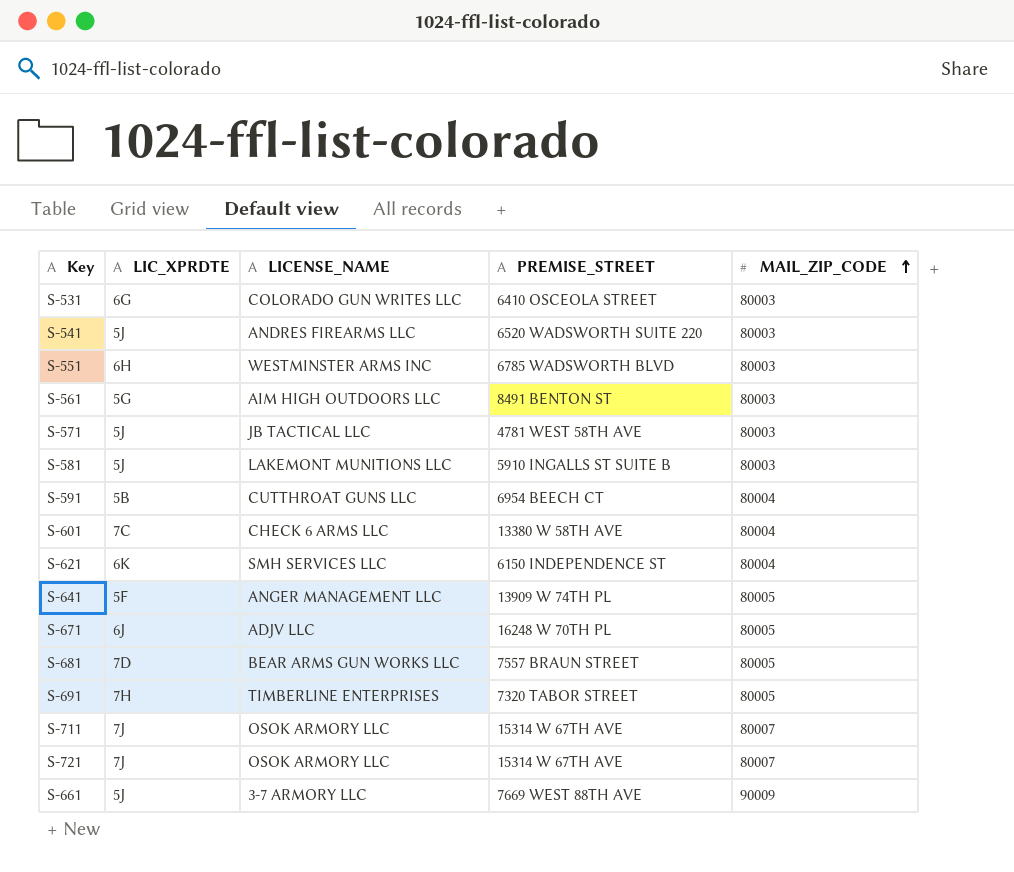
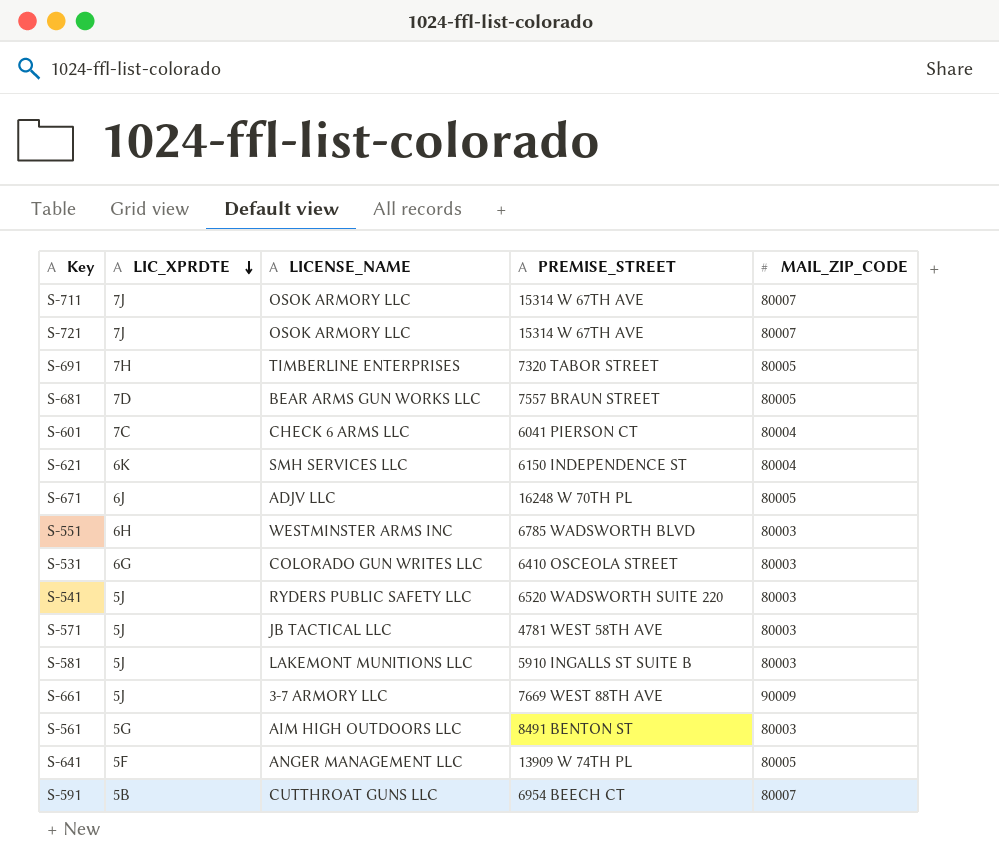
row order: MAIL_ZIP_CODE ascending -> LIC_XPRDTE descending
S-601 | PREMISE_STREET: 13380 W 58TH AVE -> 6041 PIERSON CT
S-541 | LICENSE_NAME: ANDRES FIREARMS LLC -> RYDERS PUBLIC SAFETY LLC
S-591 | MAIL_ZIP_CODE: 80004 -> 80007

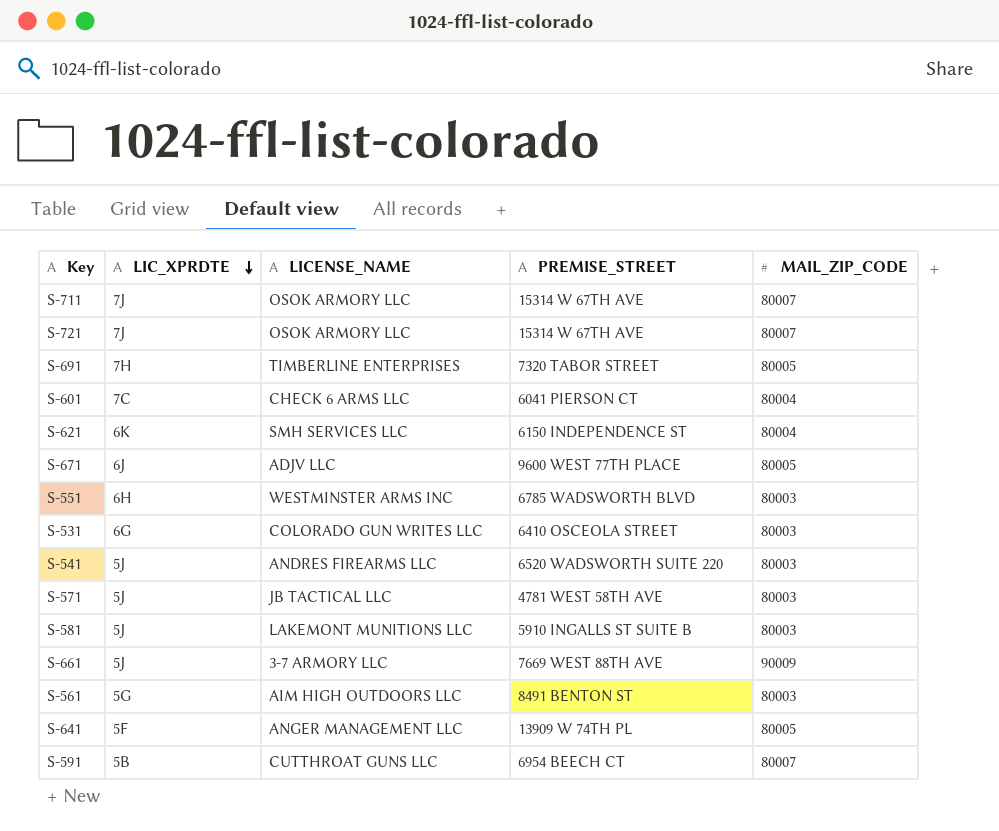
row S-681: 7D | BEAR ARMS GUN WORKS LLC | 7557 BRAUN STREET | 80005 -> none
S-671 | PREMISE_STREET: 16248 W 70TH PL -> 9600 WEST 77TH PLACE
S-541 | LICENSE_NAME: RYDERS PUBLIC SAFETY LLC -> ANDRES FIREARMS LLC

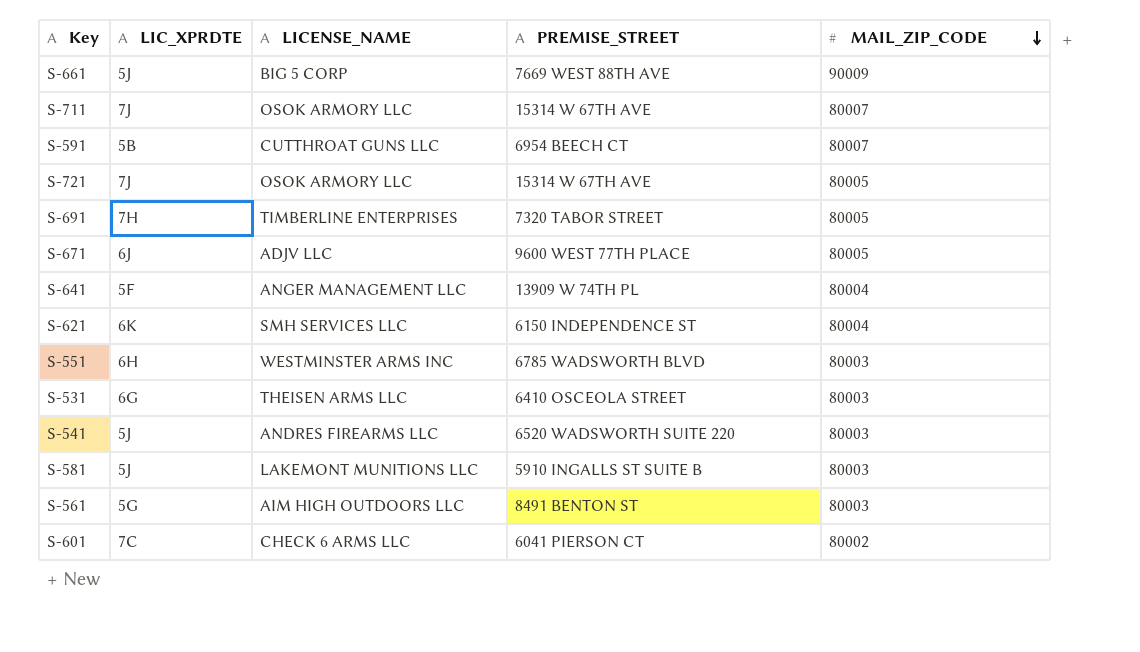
row order: LIC_XPRDTE descending -> MAIL_ZIP_CODE descending
row S-571: 5J | JB TACTICAL LLC | 4781 WEST 58TH AVE | 80003 -> none
S-661 | LICENSE_NAME: 3-7 ARMORY LLC -> BIG 5 CORP
S-721 | MAIL_ZIP_CODE: 80007 -> 80005
S-641 | MAIL_ZIP_CODE: 80005 -> 80004
S-531 | LICENSE_NAME: COLORADO GUN WRITES LLC -> THEISEN ARMS LLC
S-601 | MAIL_ZIP_CODE: 80004 -> 80002

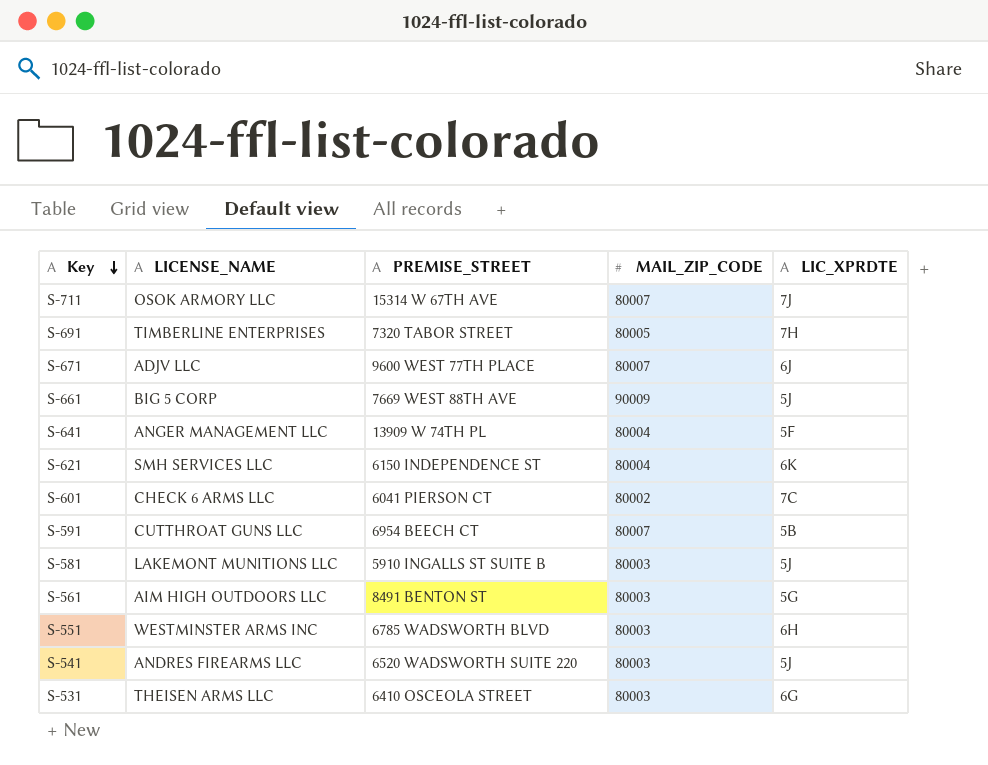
row order: MAIL_ZIP_CODE descending -> Key descending
column LIC_XPRDTE | position: 2 -> 5
row S-721: 7J | OSOK ARMORY LLC | 15314 W 67TH AVE | 80005 -> none
S-671 | MAIL_ZIP_CODE: 80005 -> 80007

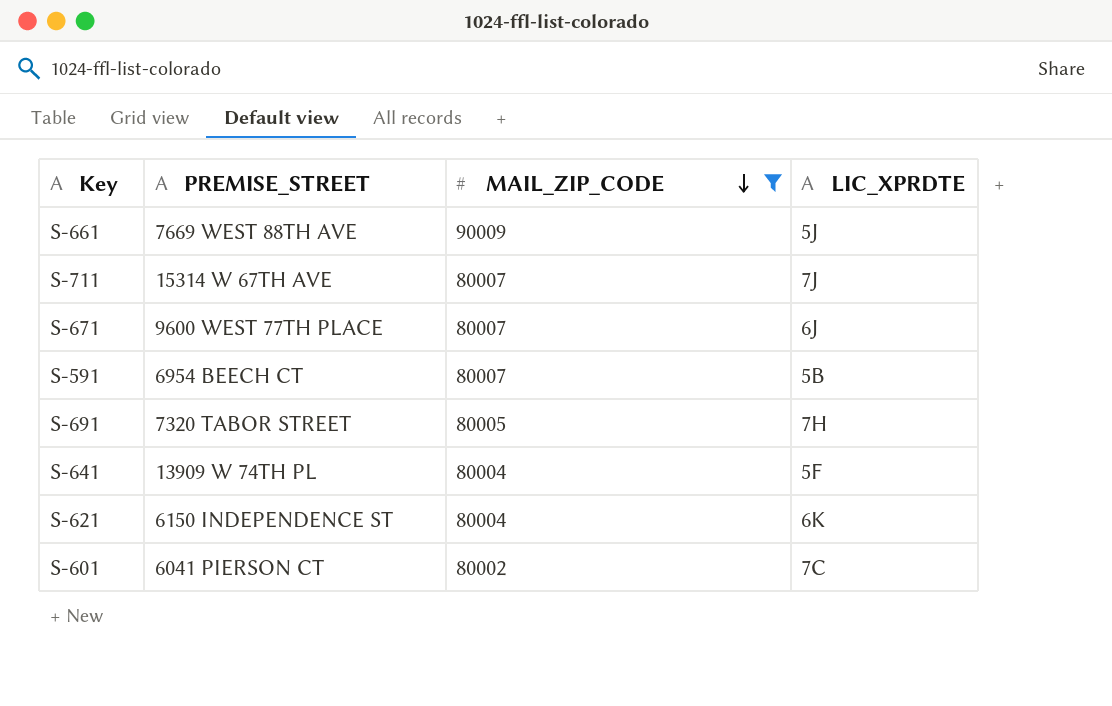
filter: none -> MAIL_ZIP_CODE != 80003
row order: Key descending -> MAIL_ZIP_CODE descending
column LICENSE_NAME | position: 2 -> none

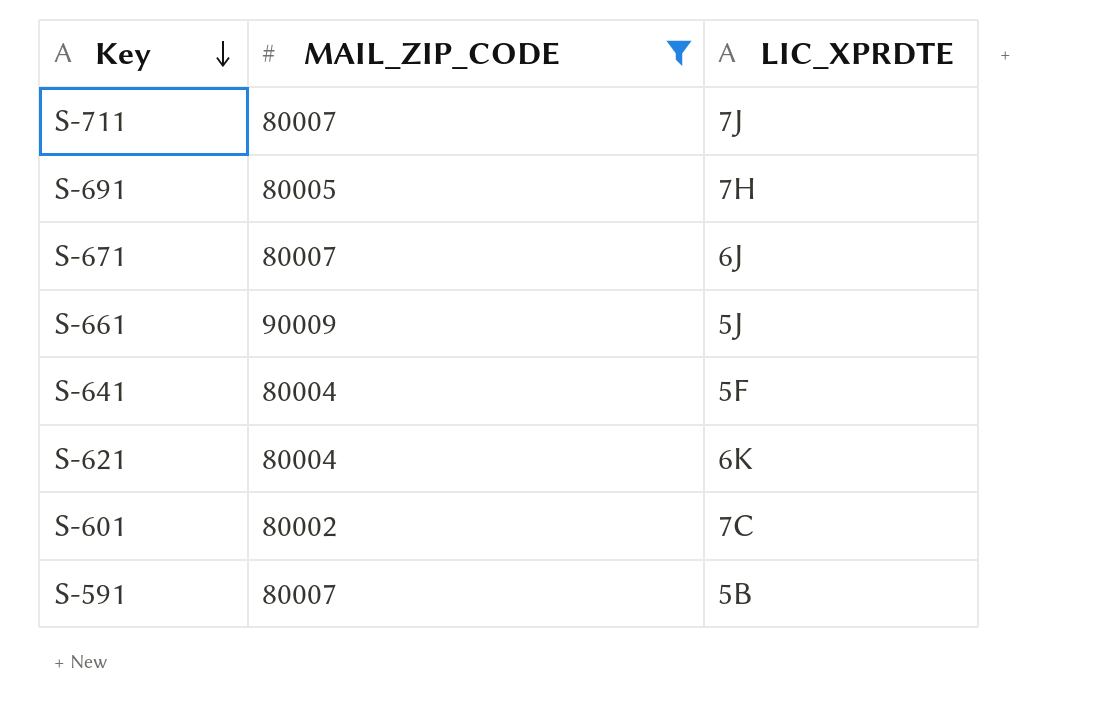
row order: MAIL_ZIP_CODE descending -> Key descending
column PREMISE_STREET | position: 2 -> none

